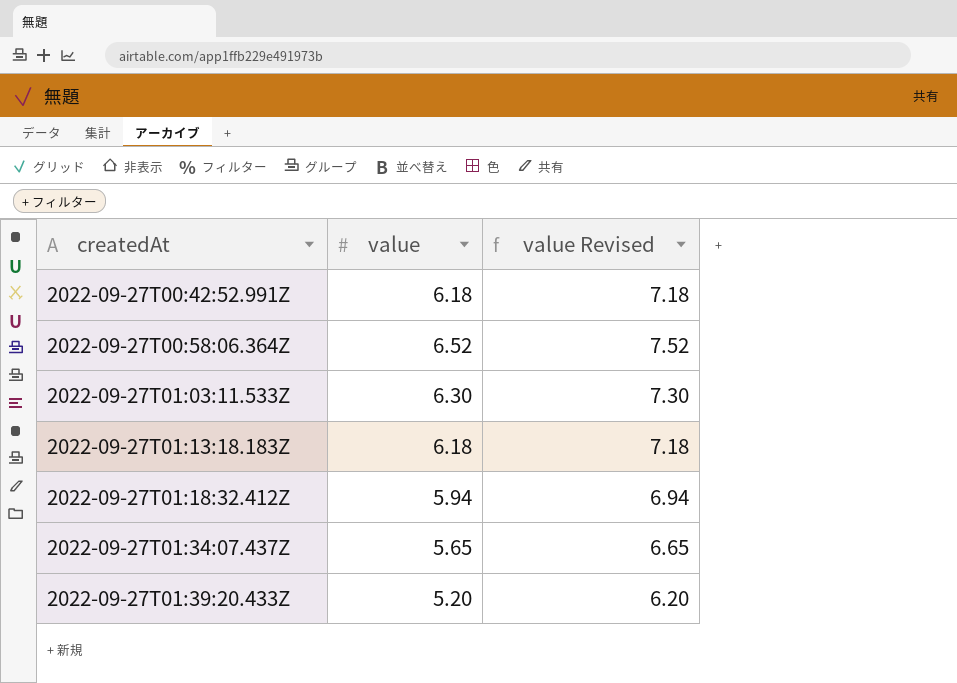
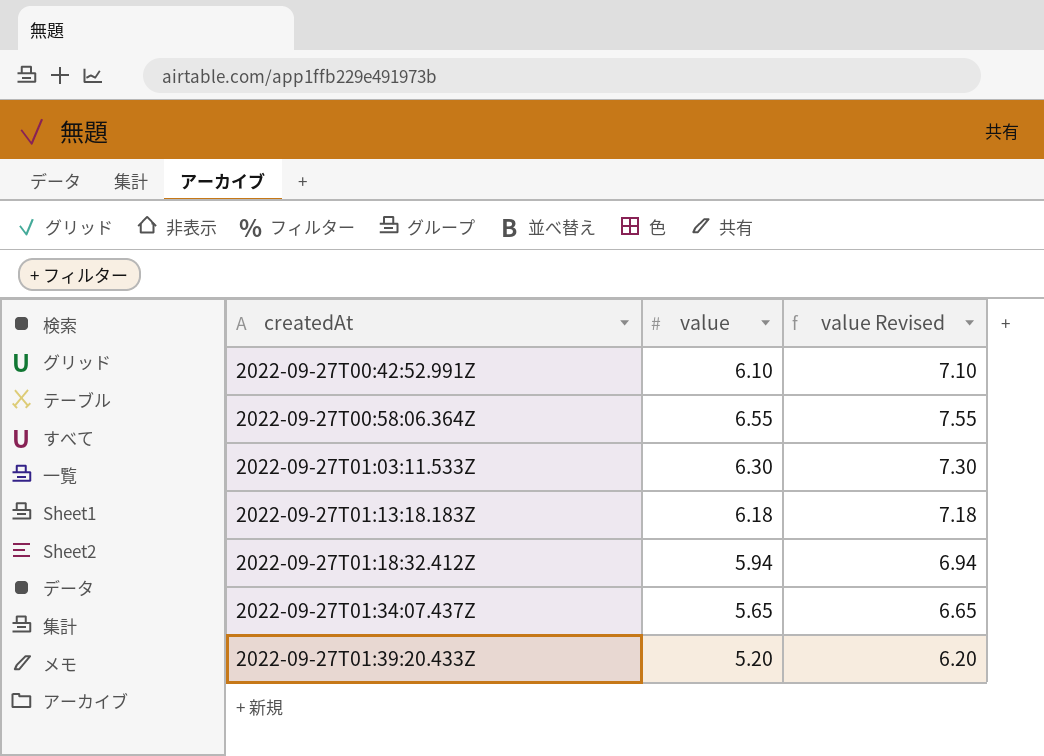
2022-09-27T00:42:52.991Z | value: 6.18 -> 6.10
2022-09-27T00:42:52.991Z | value Revised: 7.18 -> 7.10
2022-09-27T00:58:06.364Z | value: 6.52 -> 6.55
2022-09-27T00:58:06.364Z | value Revised: 7.52 -> 7.55

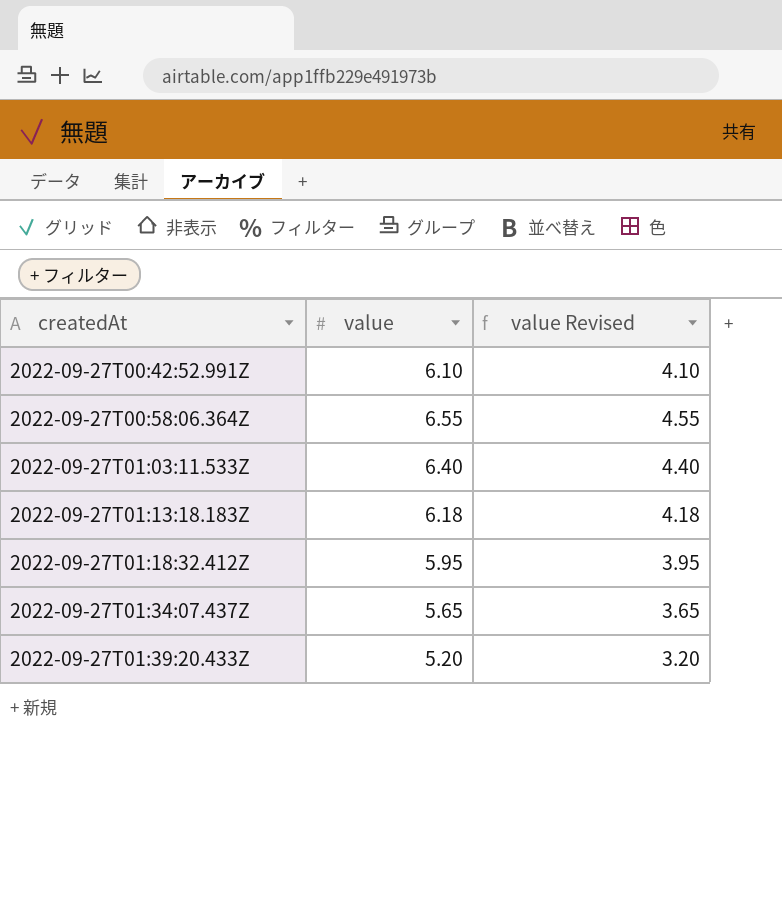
column value Revised | formula: [value] + 1 -> [value] - 2
2022-09-27T01:03:11.533Z | value: 6.30 -> 6.40
2022-09-27T01:18:32.412Z | value: 5.94 -> 5.95

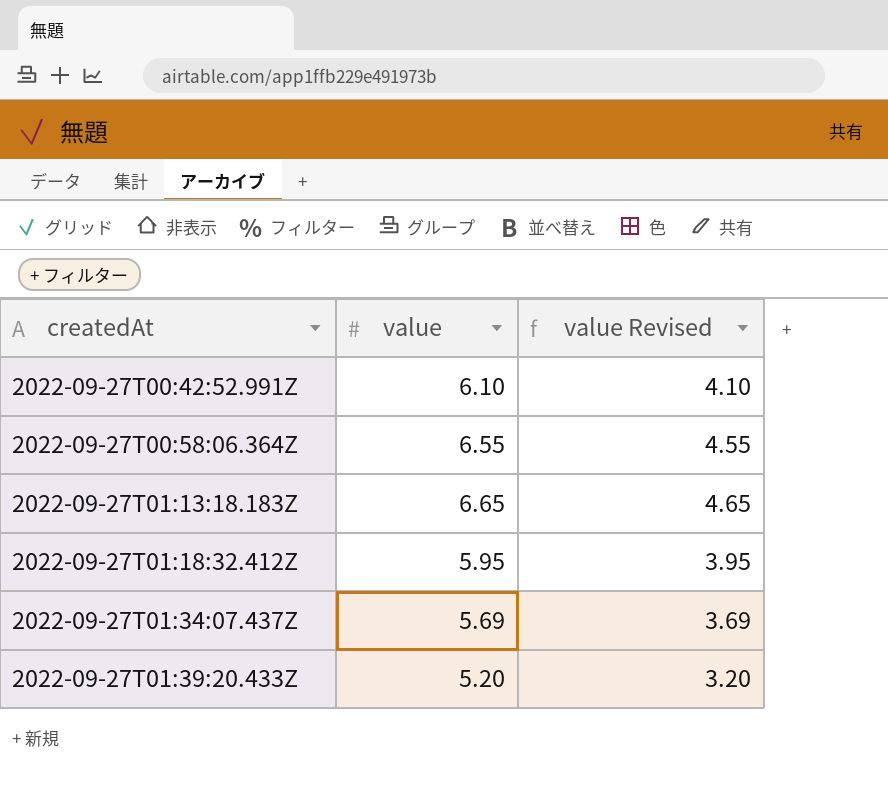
row 2022-09-27T01:03:11.533Z: 6.40 | 4.40 -> none
2022-09-27T01:13:18.183Z | value: 6.18 -> 6.65
2022-09-27T01:13:18.183Z | value Revised: 4.18 -> 4.65
2022-09-27T01:34:07.437Z | value: 5.65 -> 5.69
2022-09-27T01:34:07.437Z | value Revised: 3.65 -> 3.69

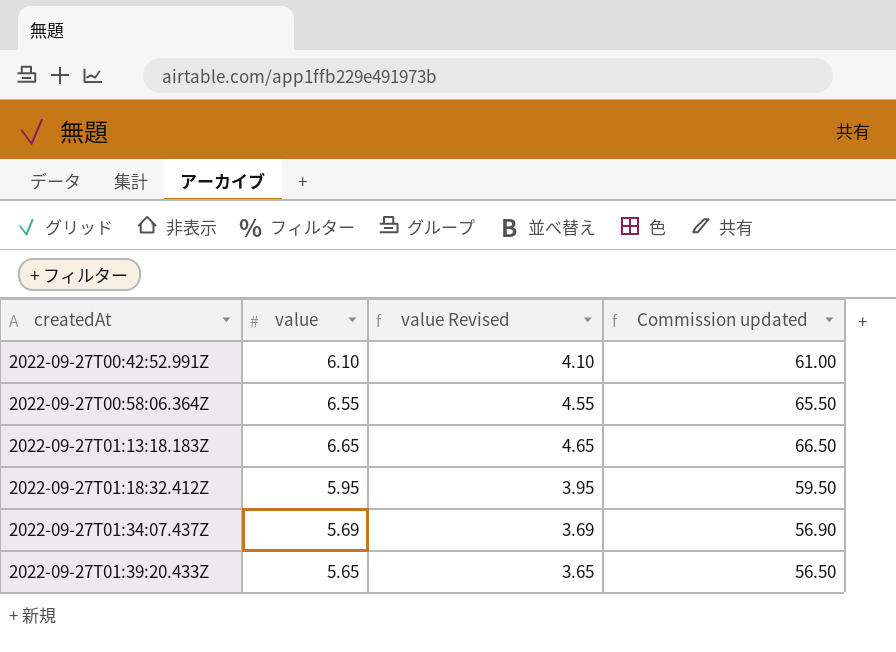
column Commission updated | formula: none -> [value] * 10
2022-09-27T01:39:20.433Z | value: 5.20 -> 5.65
2022-09-27T01:39:20.433Z | value Revised: 3.20 -> 3.65

